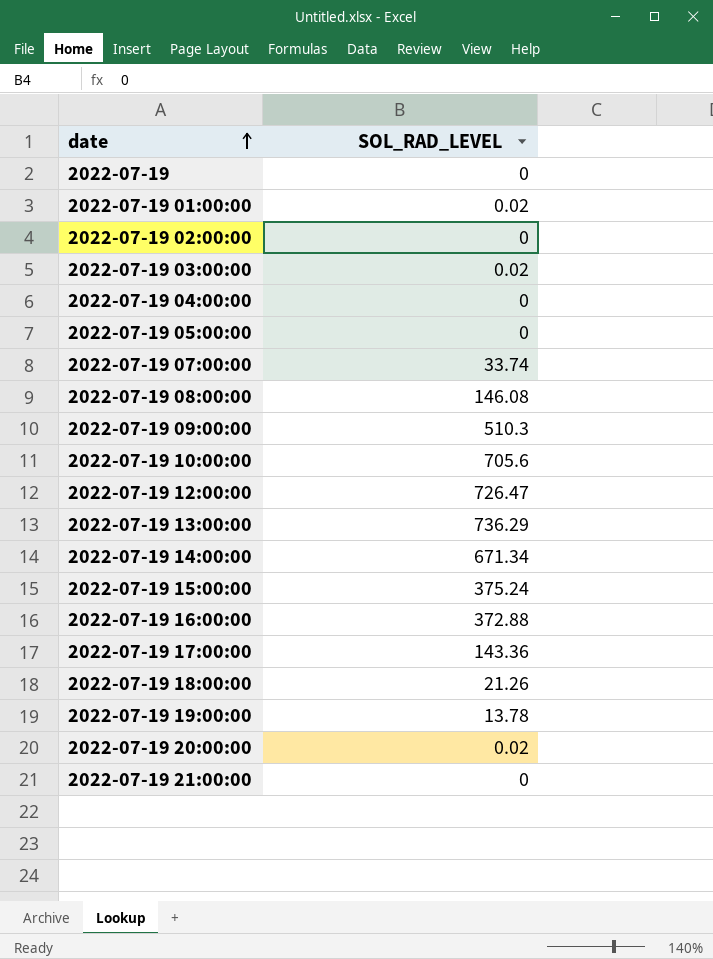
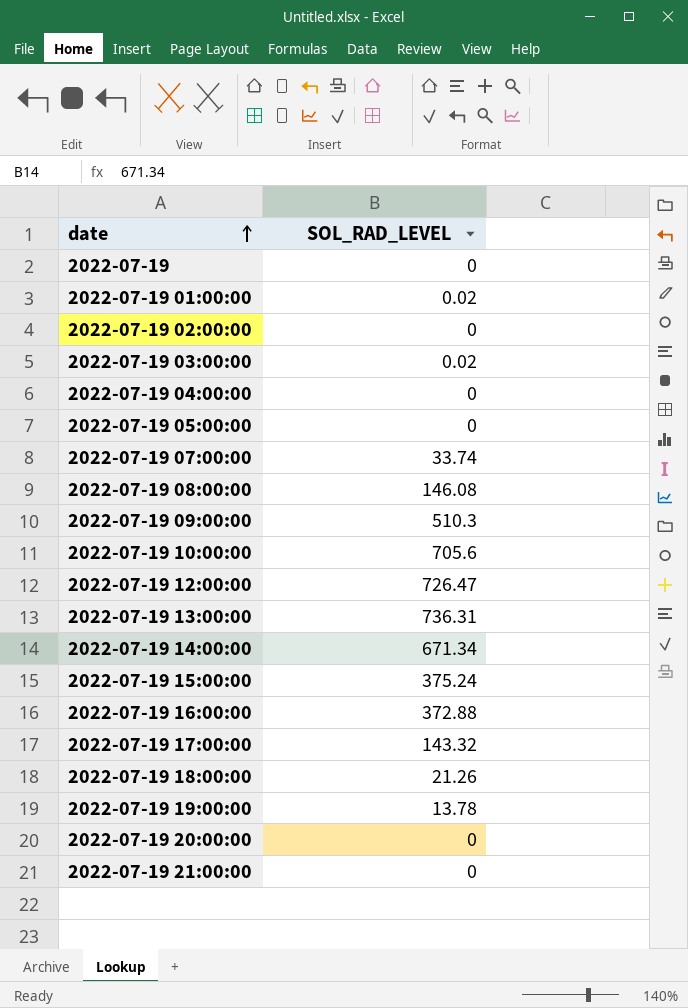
2022-07-19 13:00:00 | SOL_RAD_LEVEL: 736.29 -> 736.31
2022-07-19 17:00:00 | SOL_RAD_LEVEL: 143.36 -> 143.32
2022-07-19 20:00:00 | SOL_RAD_LEVEL: 0.02 -> 0

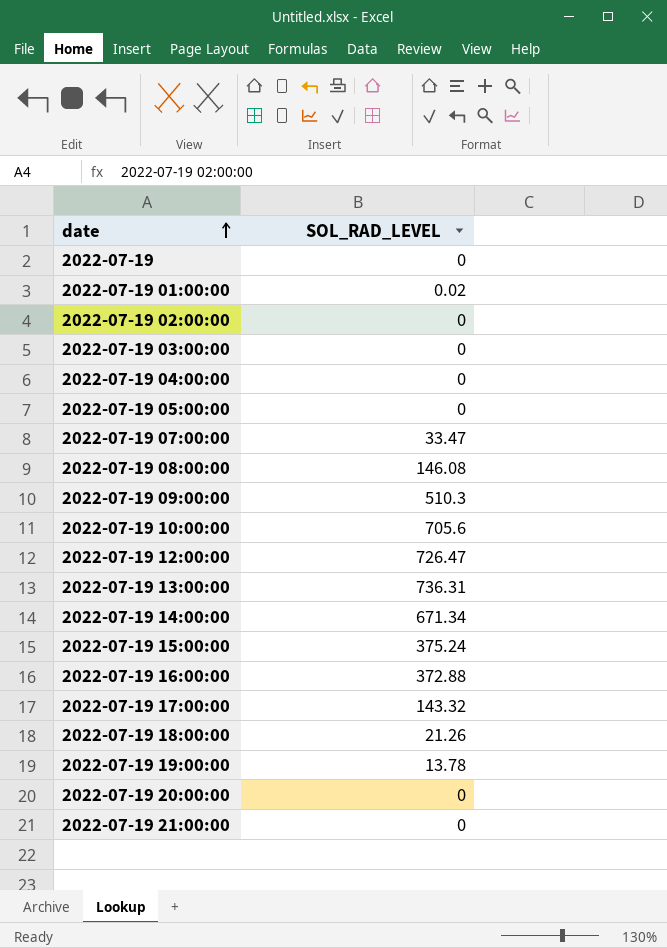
2022-07-19 03:00:00 | SOL_RAD_LEVEL: 0.02 -> 0
2022-07-19 07:00:00 | SOL_RAD_LEVEL: 33.74 -> 33.47

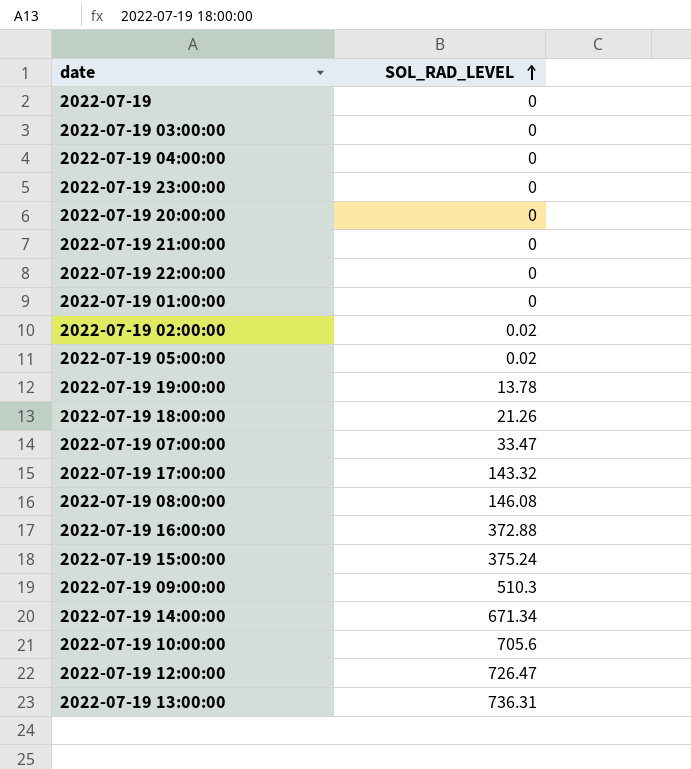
row order: date ascending -> SOL_RAD_LEVEL ascending
row 2022-07-19 23:00:00: none -> 0
row 2022-07-19 22:00:00: none -> 0
2022-07-19 01:00:00 | SOL_RAD_LEVEL: 0.02 -> 0
2022-07-19 02:00:00 | SOL_RAD_LEVEL: 0 -> 0.02
2022-07-19 05:00:00 | SOL_RAD_LEVEL: 0 -> 0.02

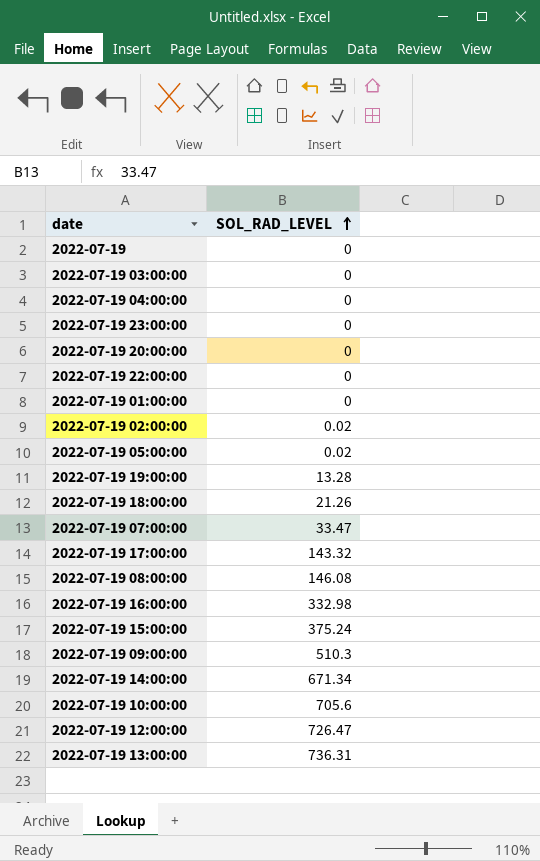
row 2022-07-19 21:00:00: 0 -> none
2022-07-19 19:00:00 | SOL_RAD_LEVEL: 13.78 -> 13.28
2022-07-19 16:00:00 | SOL_RAD_LEVEL: 372.88 -> 332.98

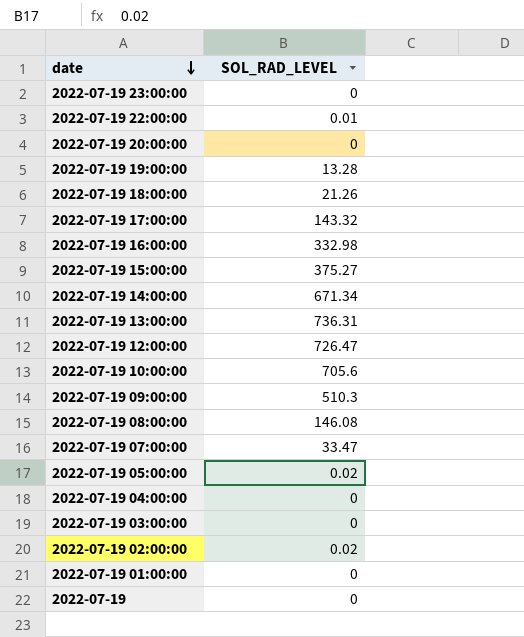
row order: SOL_RAD_LEVEL ascending -> date descending
2022-07-19 22:00:00 | SOL_RAD_LEVEL: 0 -> 0.01
2022-07-19 15:00:00 | SOL_RAD_LEVEL: 375.24 -> 375.27

